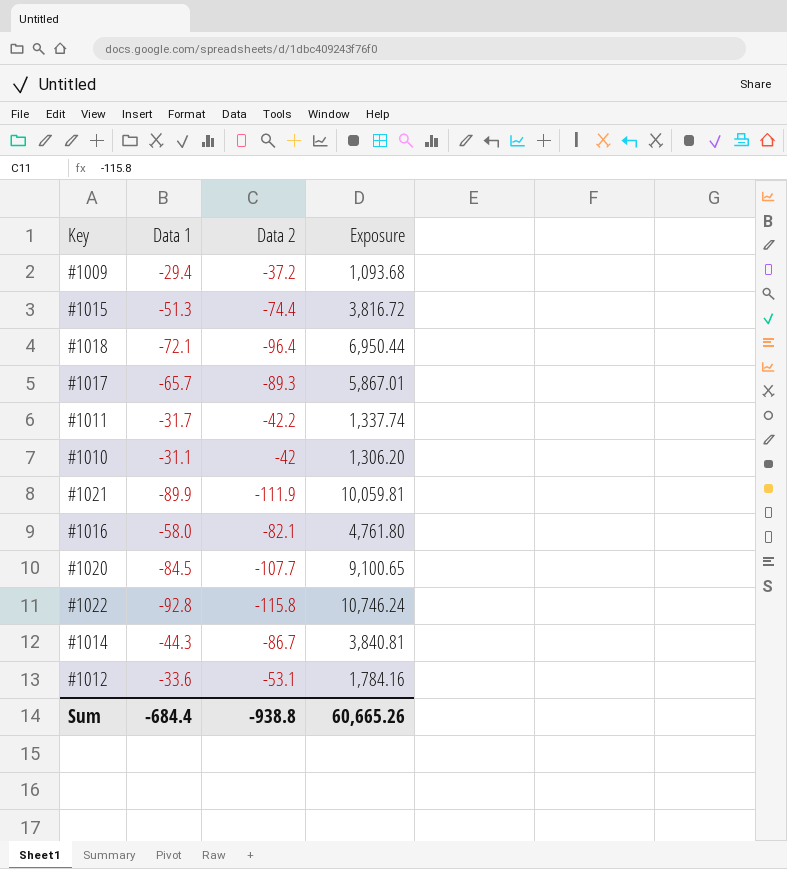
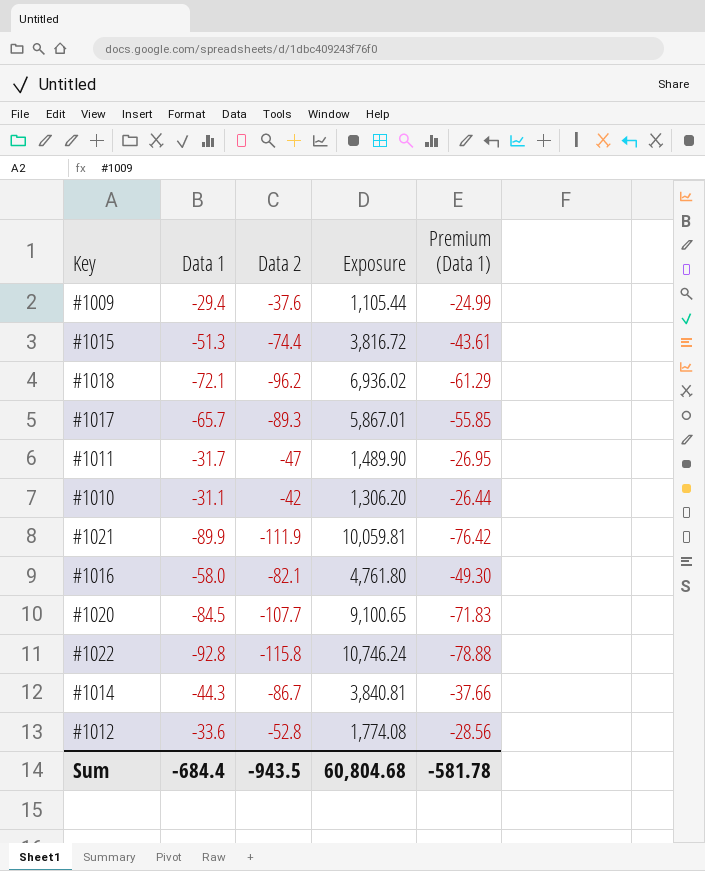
column Premium (Data 1) | formula: none -> [Data 1] * 0.85
#1009 | Data 2: -37.2 -> -37.6
#1009 | Exposure: 1,093.68 -> 1,105.44
#1018 | Data 2: -96.4 -> -96.2
#1018 | Exposure: 6,950.44 -> 6,936.02
#1011 | Data 2: -42.2 -> -47
#1011 | Exposure: 1,337.74 -> 1,489.90
#1012 | Data 2: -53.1 -> -52.8
#1012 | Exposure: 1,784.16 -> 1,774.08
Sum | Data 2: -938.8 -> -943.5
Sum | Exposure: 60,665.26 -> 60,804.68

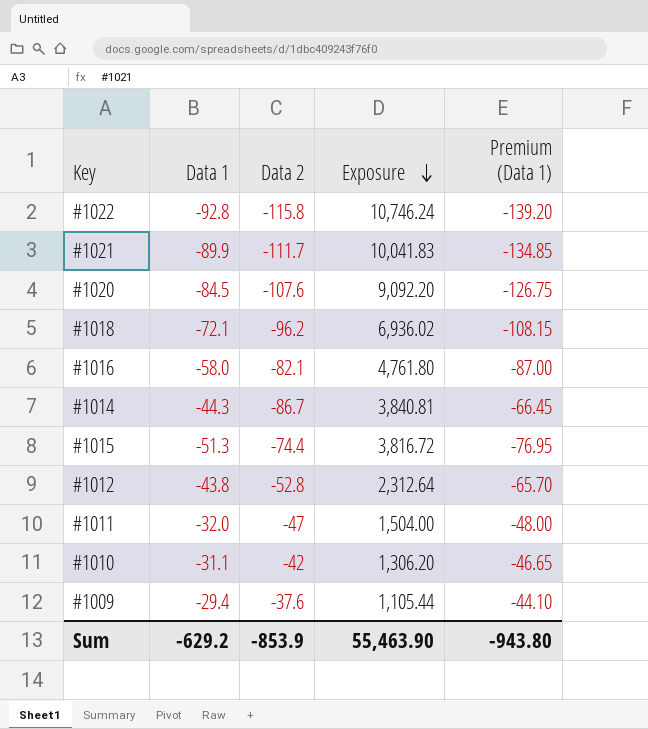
row order: none -> Exposure descending
column Premium (Data 1) | formula: [Data 1] * 0.85 -> [Data 1] * 1.5
row #1017: -65.7 | -89.3 | 5,867.01 | -55.85 -> none
#1021 | Data 2: -111.9 -> -111.7
#1021 | Exposure: 10,059.81 -> 10,041.83
#1020 | Data 2: -107.7 -> -107.6
#1020 | Exposure: 9,100.65 -> 9,092.20
#1012 | Data 1: -33.6 -> -43.8
#1012 | Exposure: 1,774.08 -> 2,312.64
#1011 | Data 1: -31.7 -> -32.0
#1011 | Exposure: 1,489.90 -> 1,504.00
Sum | Data 1: -684.4 -> -629.2
Sum | Data 2: -943.5 -> -853.9
Sum | Exposure: 60,804.68 -> 55,463.90
Sum | Premium (Data 1): -581.78 -> -943.80

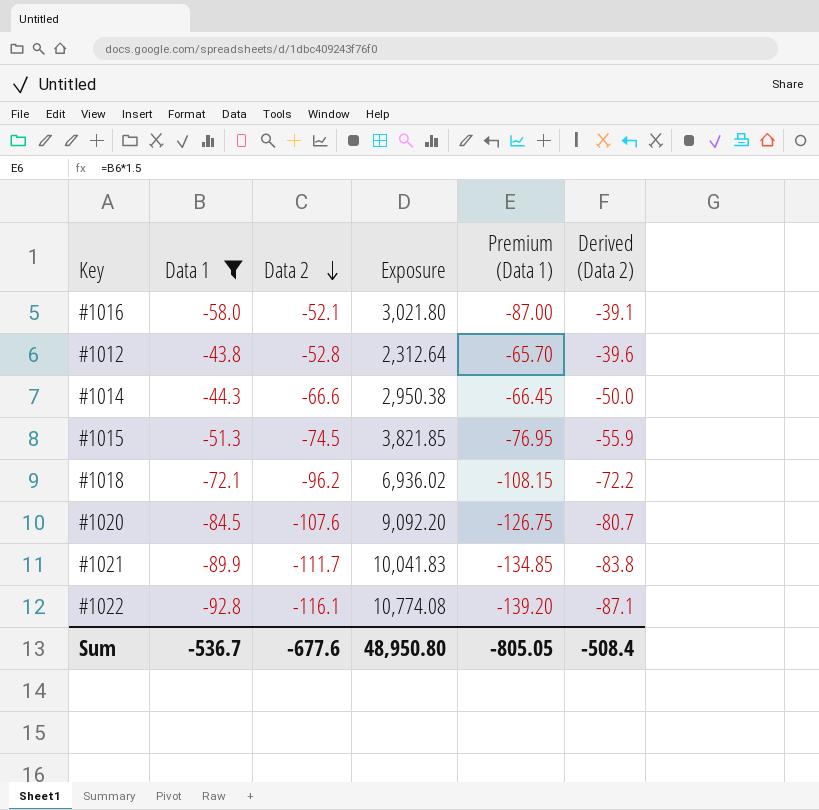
filter: none -> Data 1 <= -43.8
row order: Exposure descending -> Data 2 descending
column Derived (Data 2) | formula: none -> [Data 2] * 0.75
#1016 | Data 2: -82.1 -> -52.1
#1016 | Exposure: 4,761.80 -> 3,021.80
#1014 | Data 2: -86.7 -> -66.6
#1014 | Exposure: 3,840.81 -> 2,950.38
#1015 | Data 2: -74.4 -> -74.5
#1015 | Exposure: 3,816.72 -> 3,821.85
#1022 | Data 2: -115.8 -> -116.1
#1022 | Exposure: 10,746.24 -> 10,774.08
Sum | Data 1: -629.2 -> -536.7
Sum | Data 2: -853.9 -> -677.6
Sum | Exposure: 55,463.90 -> 48,950.80
Sum | Premium (Data 1): -943.80 -> -805.05

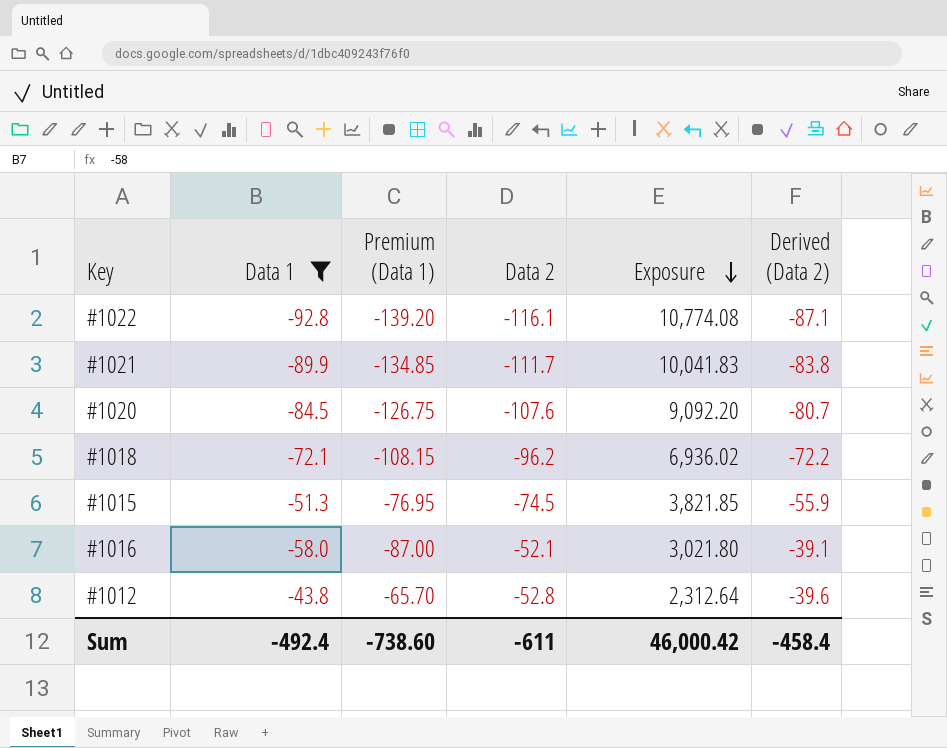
row order: Data 2 descending -> Exposure descending
column Premium (Data 1) | position: 5 -> 3
row #1014: -44.3 | -66.6 | 2,950.38 | -66.45 | -50.0 -> none
Sum | Data 1: -536.7 -> -492.4
Sum | Premium (Data 1): -805.05 -> -738.60
Sum | Data 2: -677.6 -> -611
Sum | Exposure: 48,950.80 -> 46,000.42
Sum | Derived (Data 2): -508.4 -> -458.4

